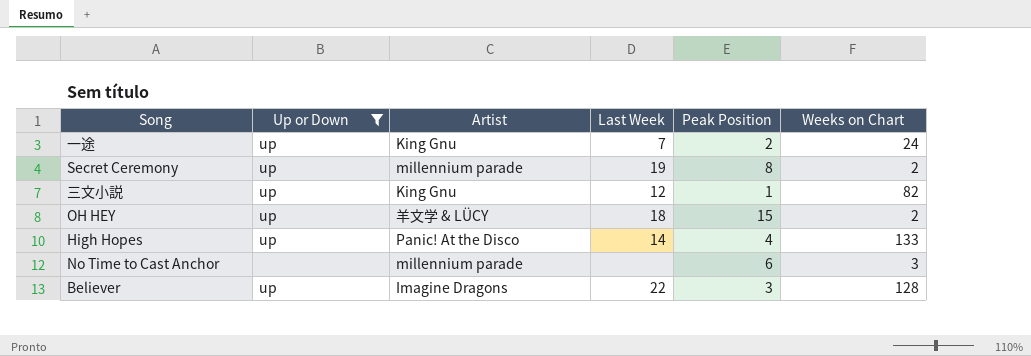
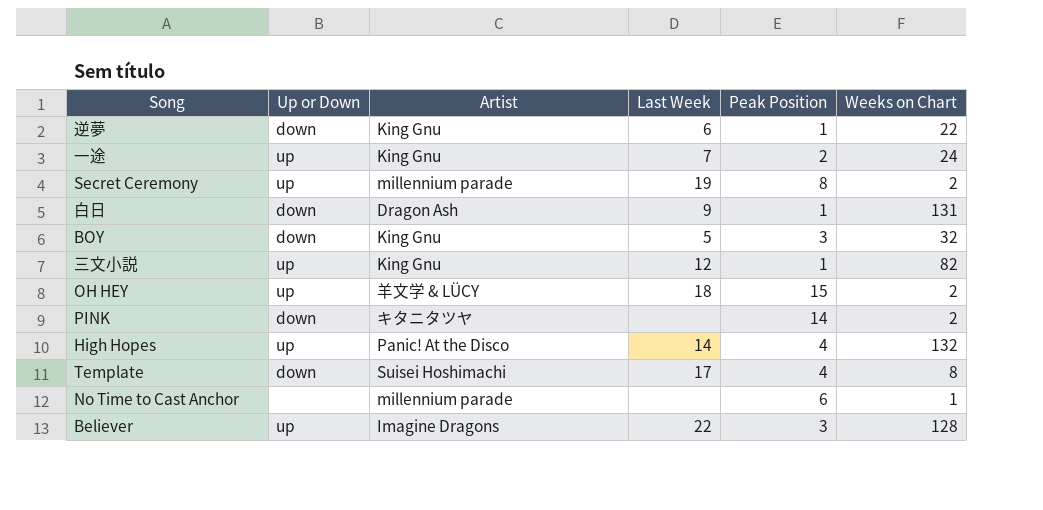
filter: Up or Down != down -> none
High Hopes | Weeks on Chart: 133 -> 132
No Time to Cast Anchor | Weeks on Chart: 3 -> 1

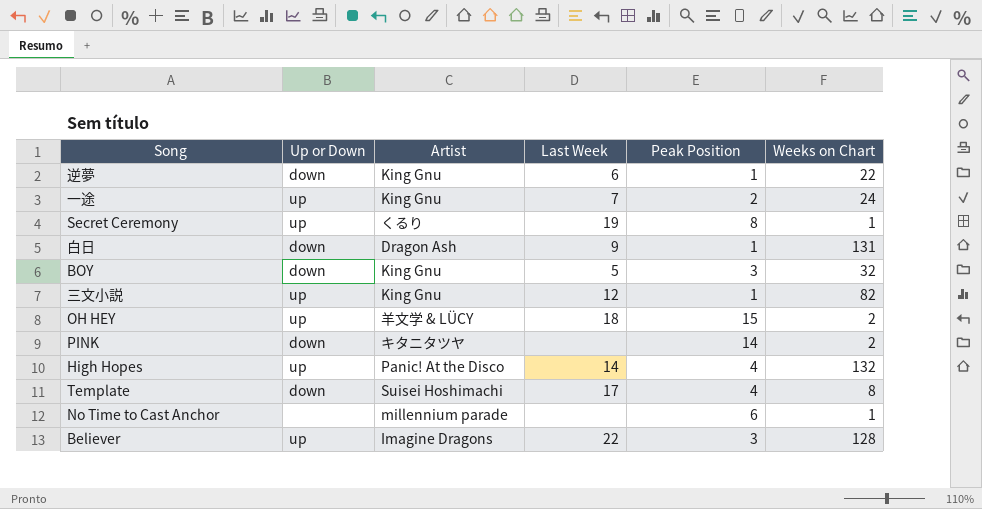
Secret Ceremony | Artist: millennium parade -> くるり
Secret Ceremony | Weeks on Chart: 2 -> 1

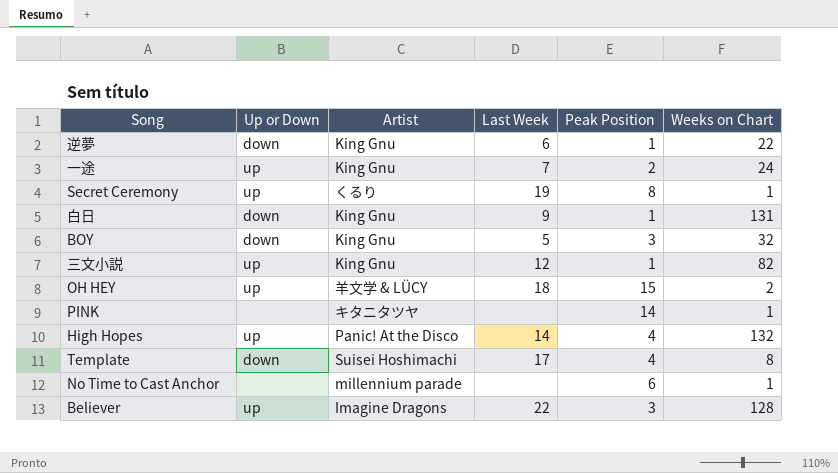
白日 | Artist: Dragon Ash -> King Gnu
PINK | Up or Down: down -> none
PINK | Weeks on Chart: 2 -> 1

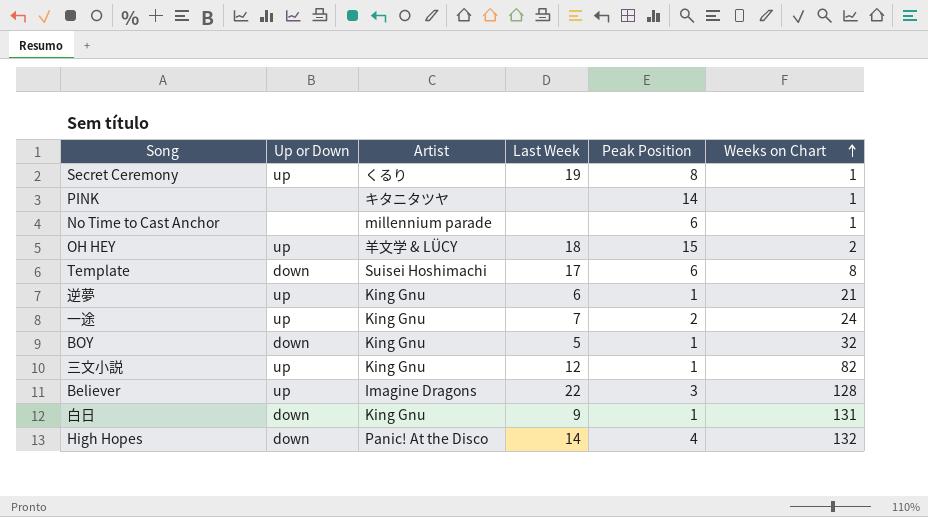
row order: none -> Weeks on Chart ascending
Template | Peak Position: 4 -> 6
逆夢 | Up or Down: down -> up
逆夢 | Weeks on Chart: 22 -> 21
BOY | Peak Position: 3 -> 1
High Hopes | Up or Down: up -> down

